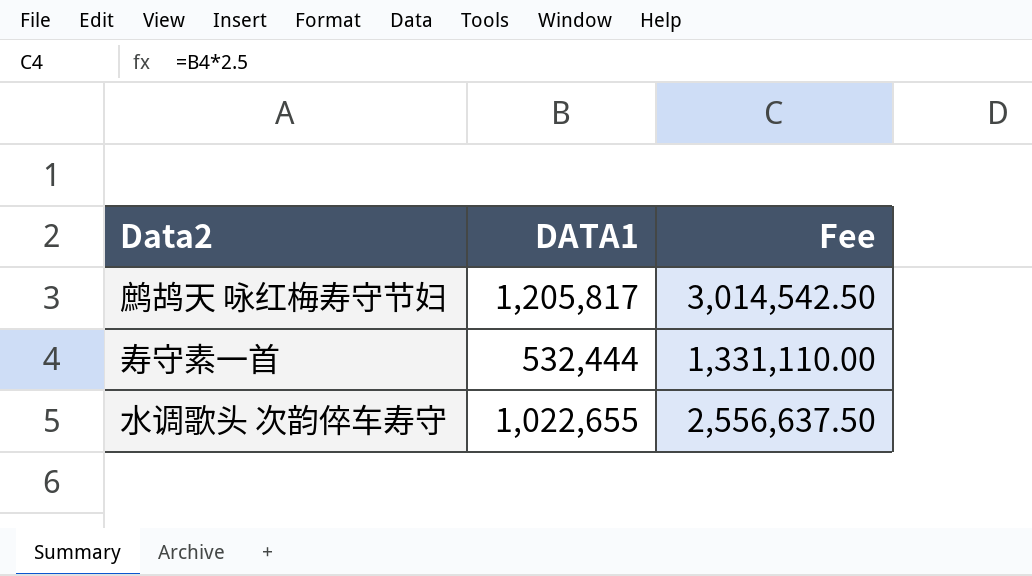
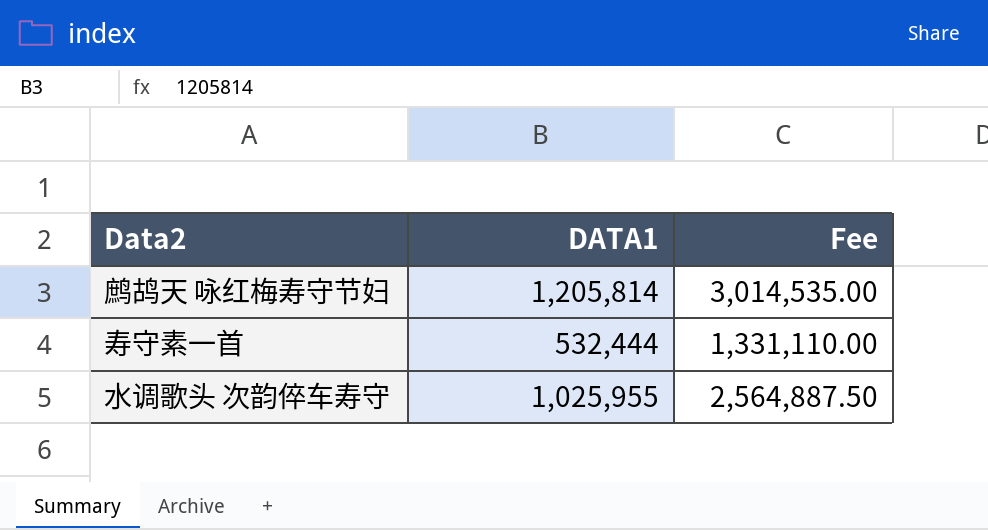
鹧鸪天 咏红梅寿守节妇 | DATA1: 1,205,817 -> 1,205,814
鹧鸪天 咏红梅寿守节妇 | Fee: 3,014,542.50 -> 3,014,535.00
水调歌头 次韵倅车寿守 | DATA1: 1,022,655 -> 1,025,955
水调歌头 次韵倅车寿守 | Fee: 2,556,637.50 -> 2,564,887.50

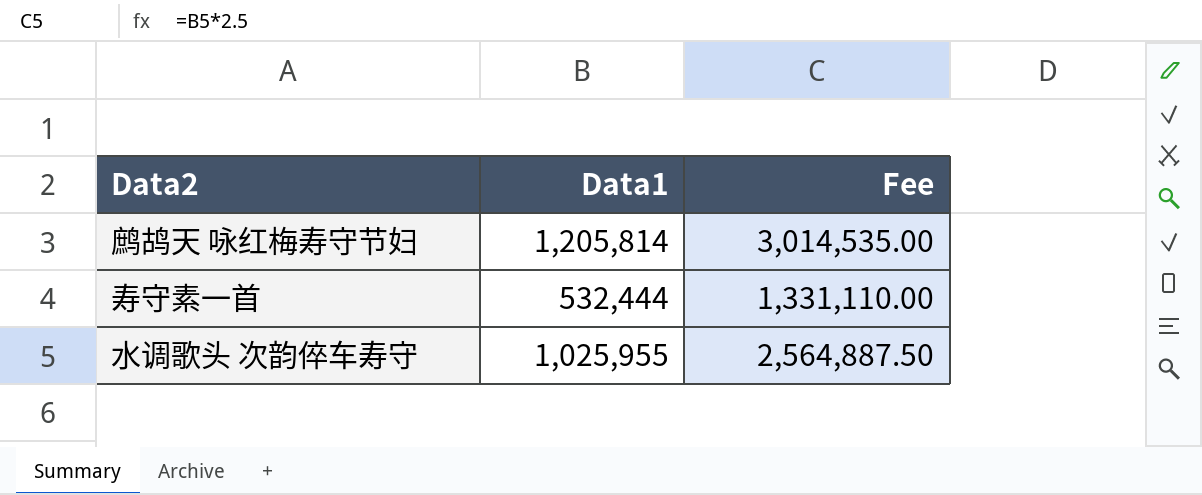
column name: DATA1 -> Data1

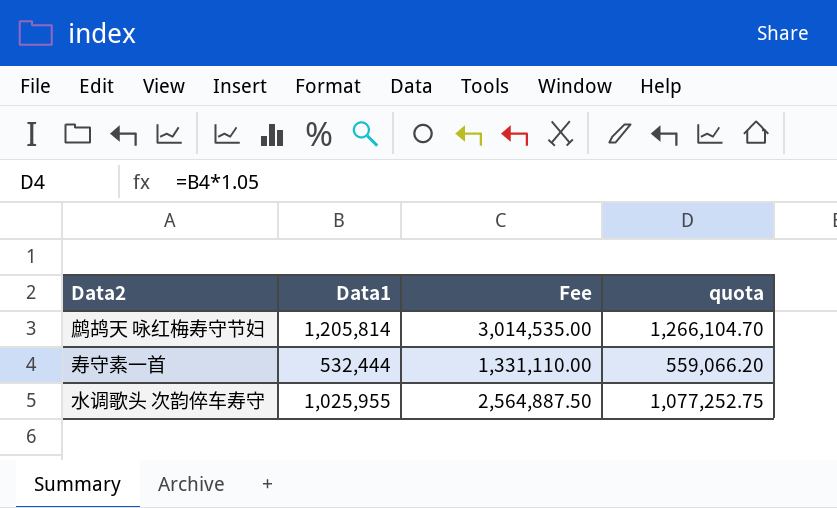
column quota | formula: none -> [Data1] * 1.05

